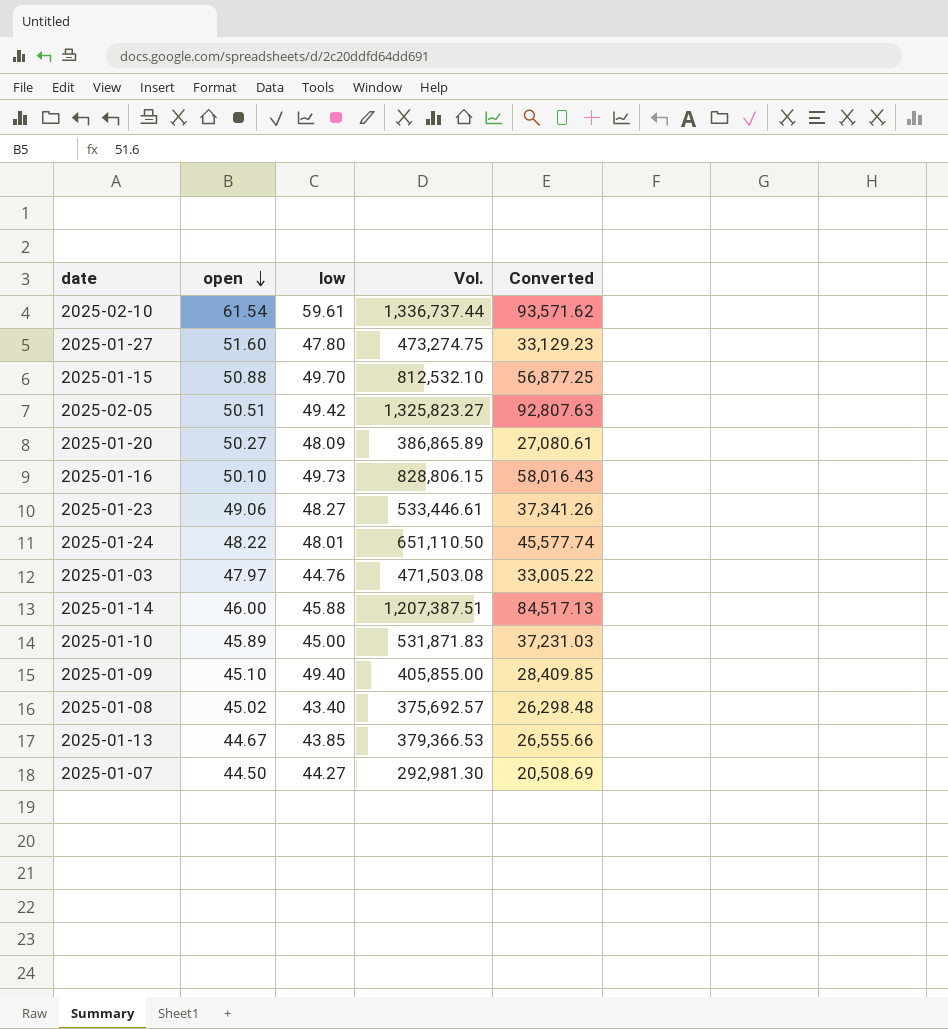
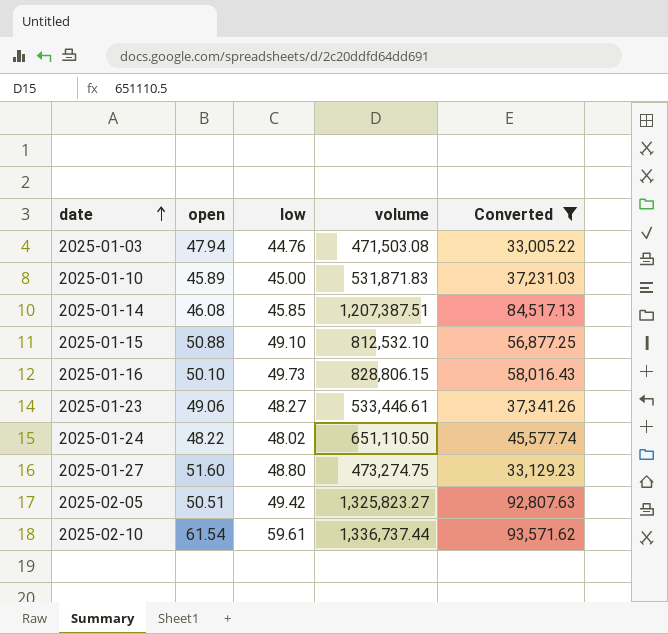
filter: none -> Converted >= 33,005.22
row order: open descending -> date ascending
column name: Vol. -> volume
2025-01-03 | open: 47.97 -> 47.94
2025-01-14 | open: 46.00 -> 46.08
2025-01-14 | low: 45.88 -> 45.85
2025-01-15 | low: 49.70 -> 49.10
2025-01-24 | low: 48.01 -> 48.02
2025-01-27 | low: 47.80 -> 48.80

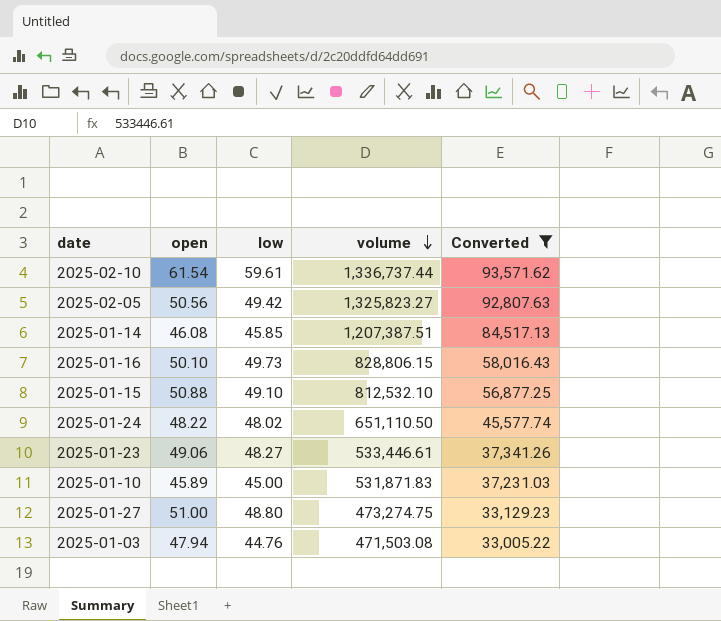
row order: date ascending -> volume descending
2025-02-05 | open: 50.51 -> 50.56
2025-01-27 | open: 51.60 -> 51.00

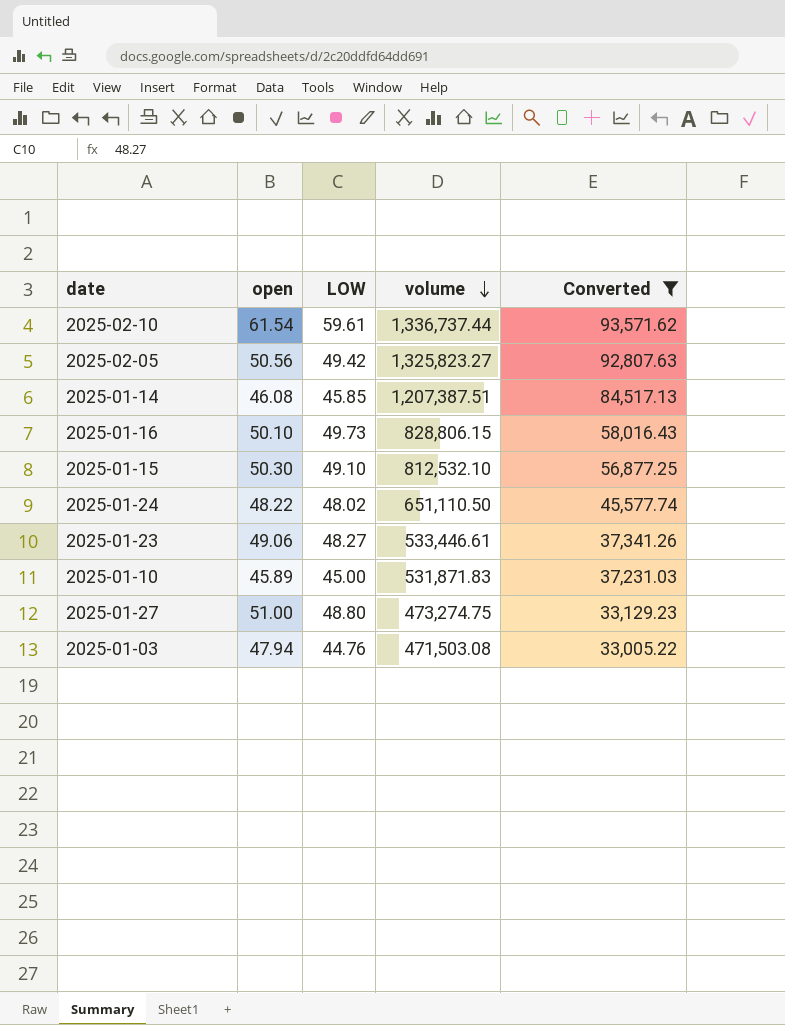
column name: low -> LOW
2025-01-15 | open: 50.88 -> 50.30

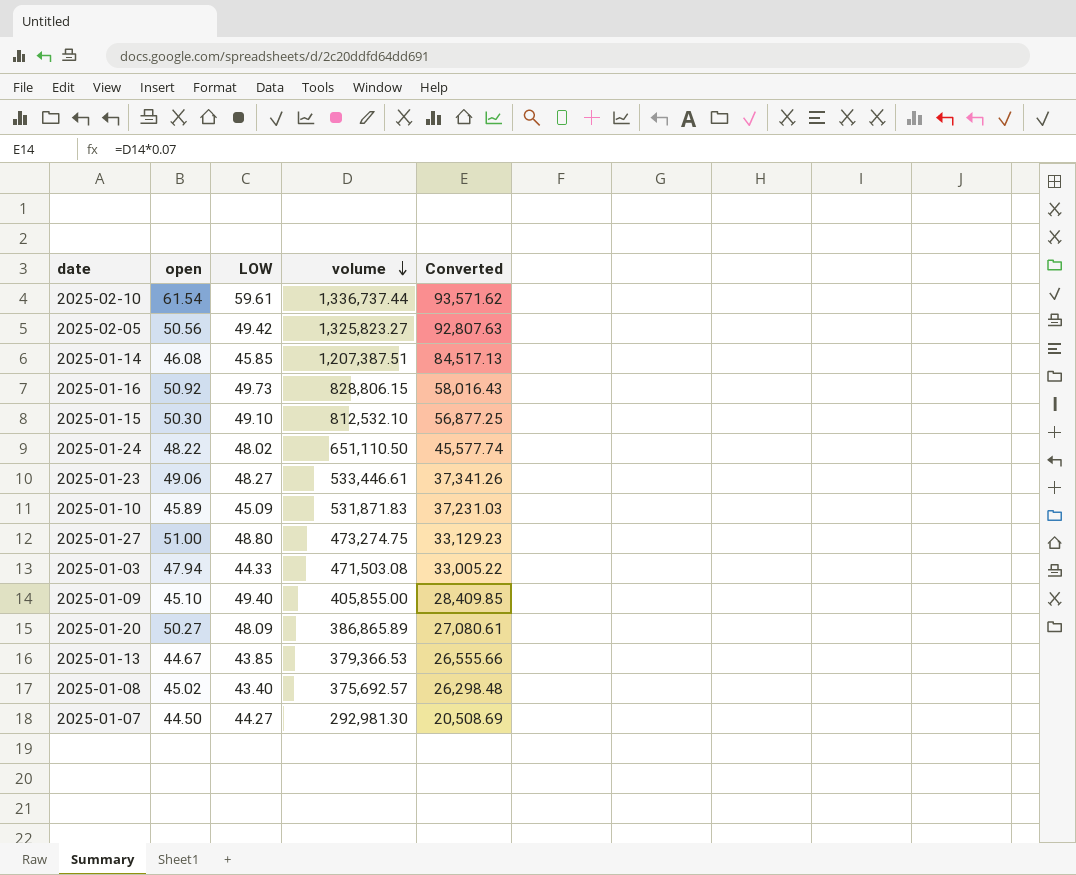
filter: Converted >= 33,005.22 -> none
2025-01-16 | open: 50.10 -> 50.92
2025-01-10 | LOW: 45.00 -> 45.09
2025-01-03 | LOW: 44.76 -> 44.33

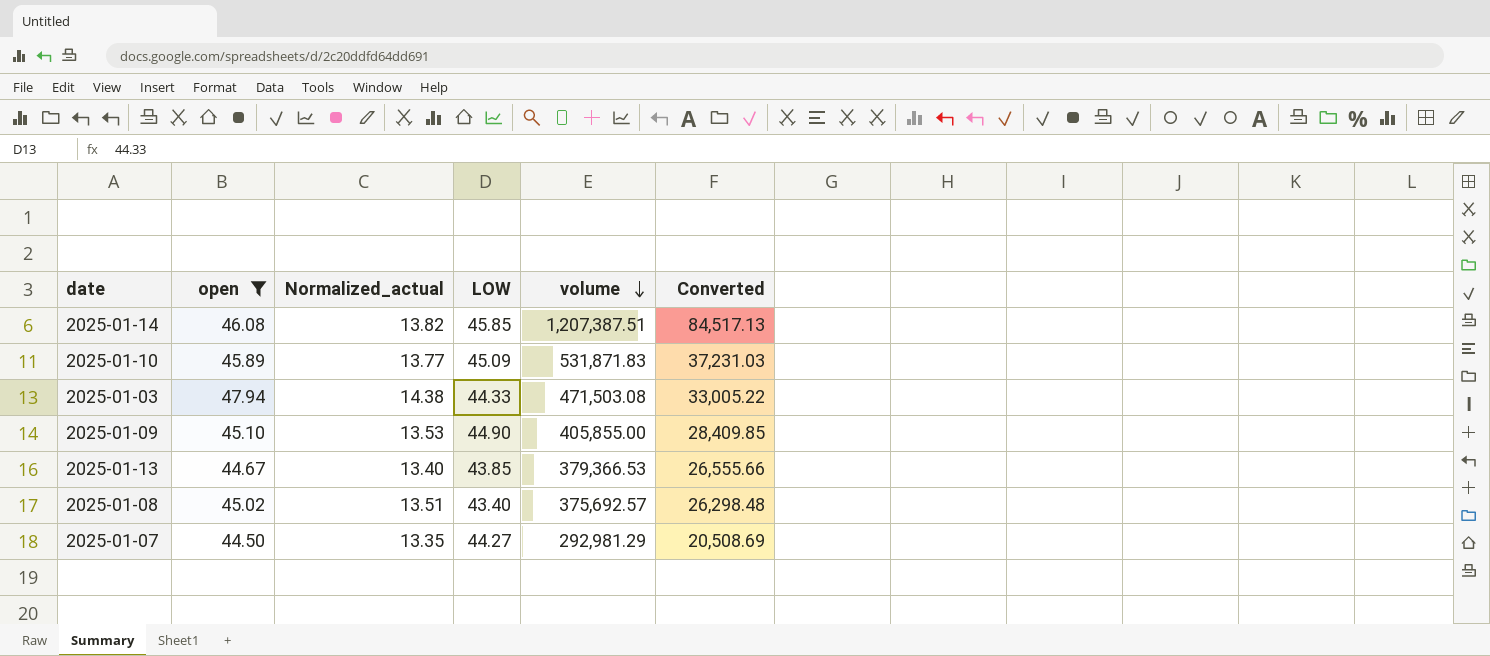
filter: none -> open <= 47.94
column Normalized_actual | formula: none -> [open] * 0.3
2025-01-09 | LOW: 49.40 -> 44.90
2025-01-07 | volume: 292,981.30 -> 292,981.29

